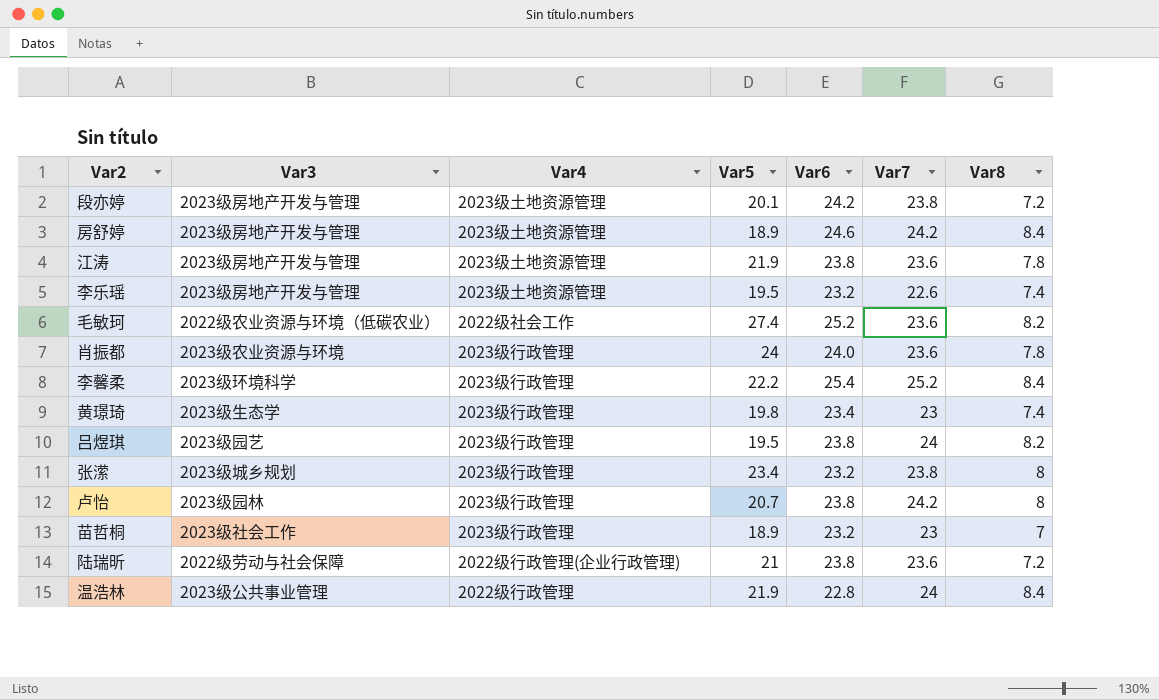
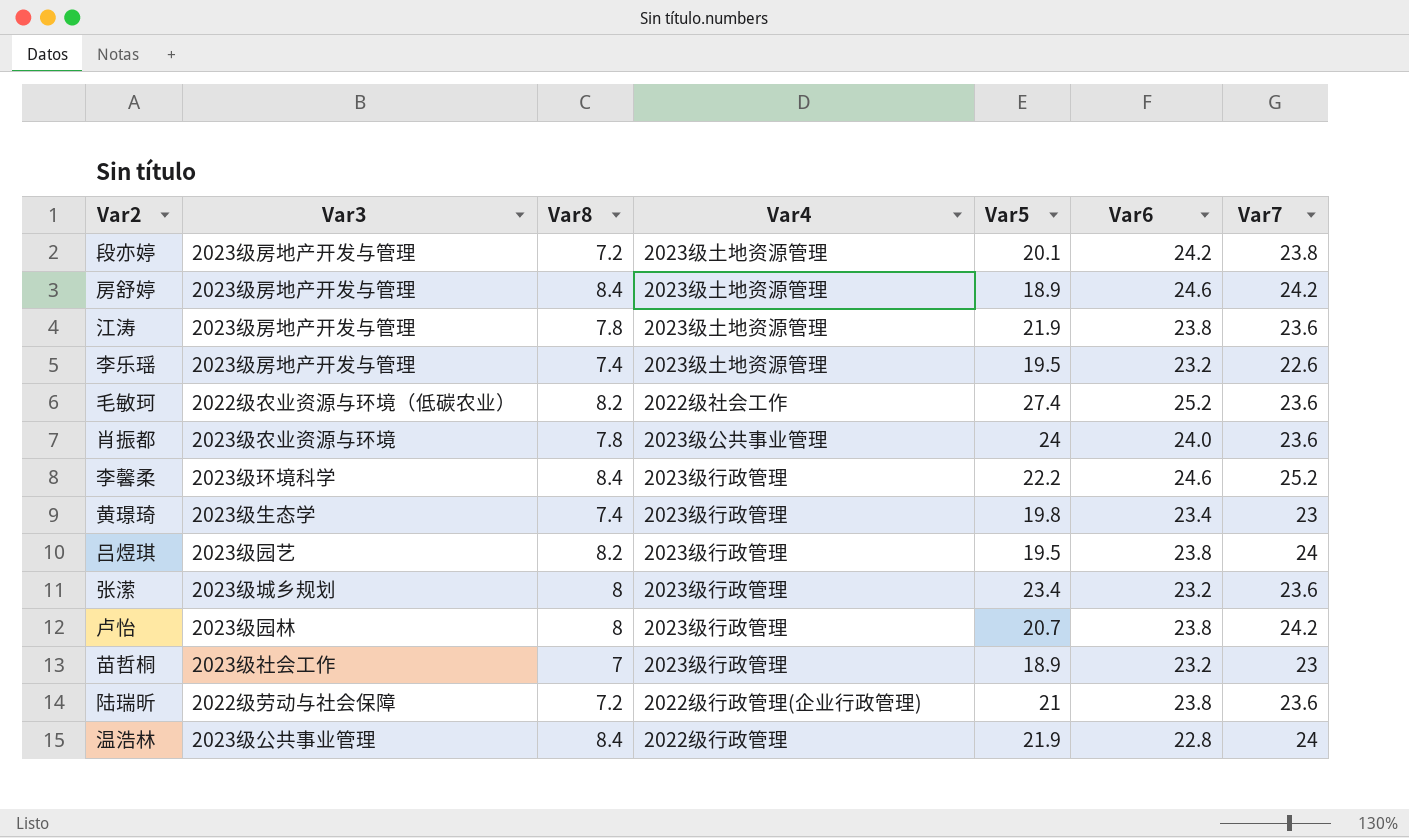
column Var8 | position: 7 -> 3
肖振都 | Var4: 2023级行政管理 -> 2023级公共事业管理
李馨柔 | Var6: 25.4 -> 24.6
张潆 | Var7: 23.8 -> 23.6

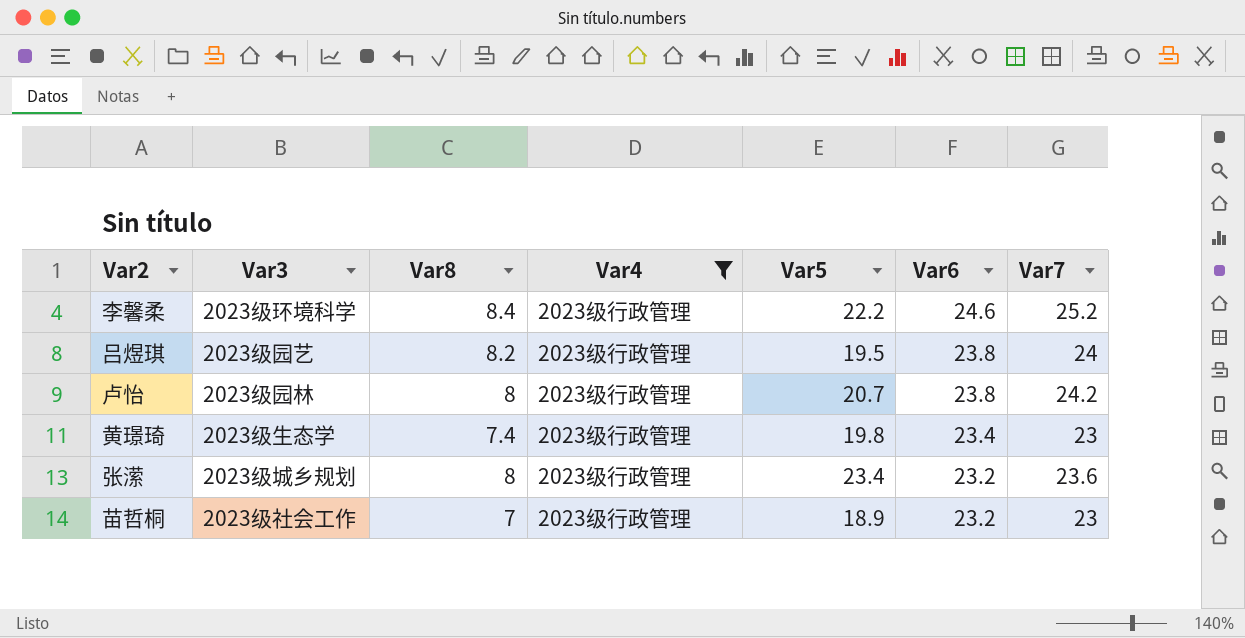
filter: none -> Var4 = 2023级行政管理
row order: none -> Var6 descending

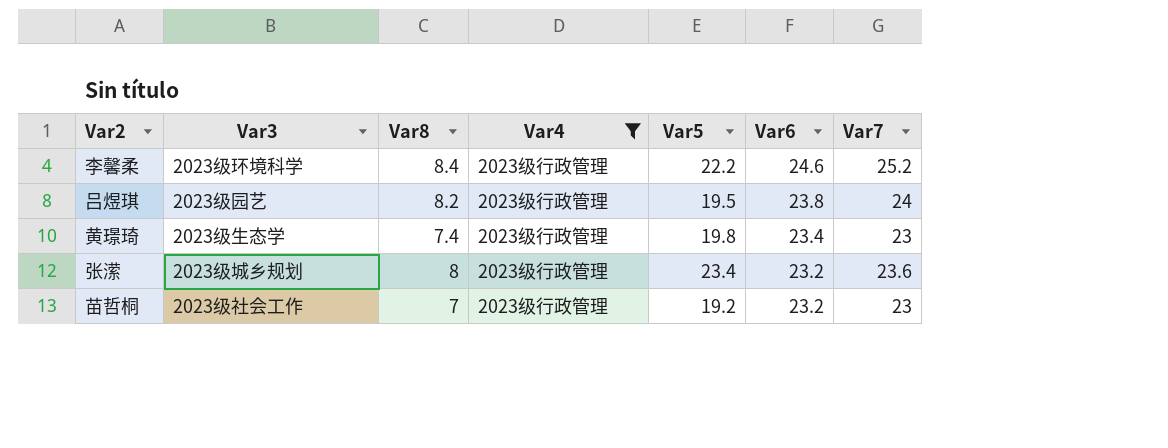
row 卢怡: 2023级园林 | 8 | 2023级行政管理 | 20.7 | 23.8 | 24.2 -> none
苗哲桐 | Var5: 18.9 -> 19.2

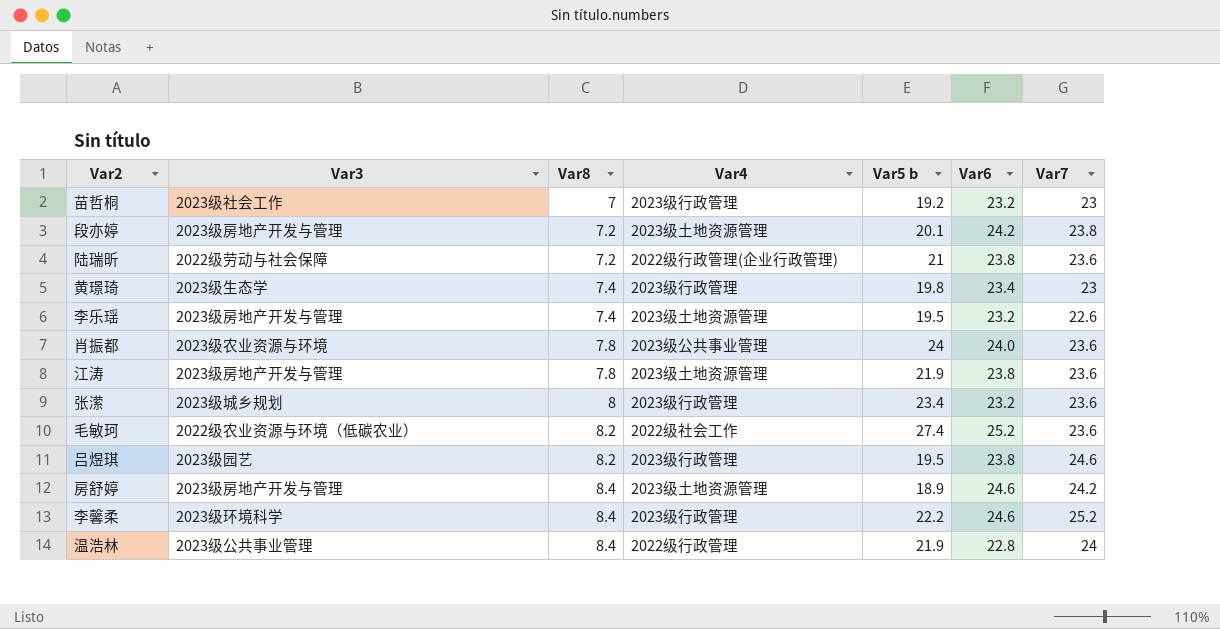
filter: Var4 = 2023级行政管理 -> none
row order: Var6 descending -> Var8 ascending
column name: Var5 -> Var5 b
吕煜琪 | Var7: 24 -> 24.6

